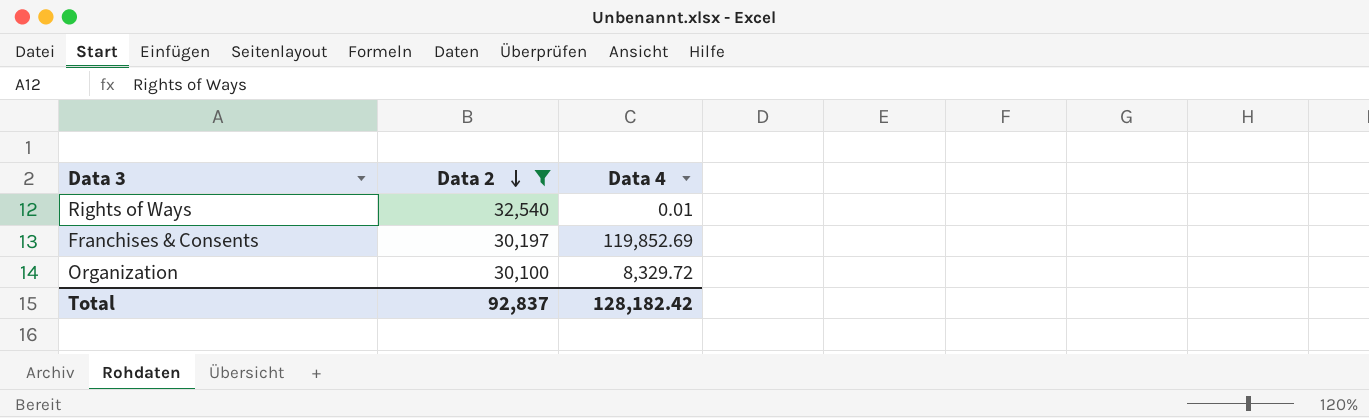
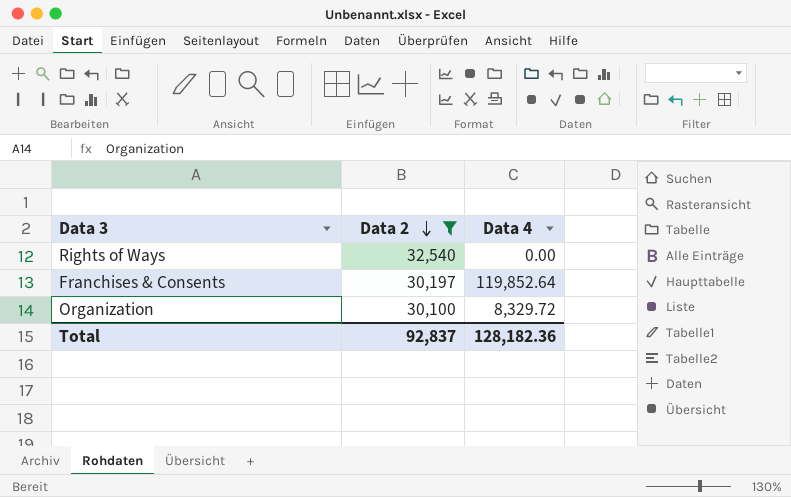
Rights of Ways | Data 4: 0.01 -> 0.00
Franchises & Consents | Data 4: 119,852.69 -> 119,852.64
Total | Data 4: 128,182.42 -> 128,182.36

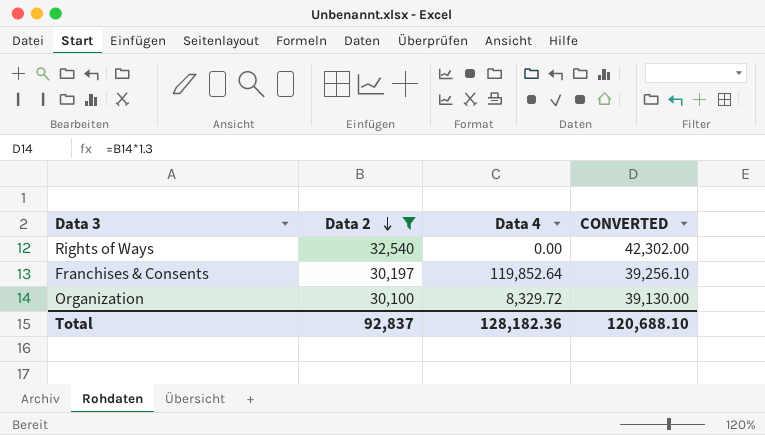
column CONVERTED | formula: none -> [Data 2] * 1.3

